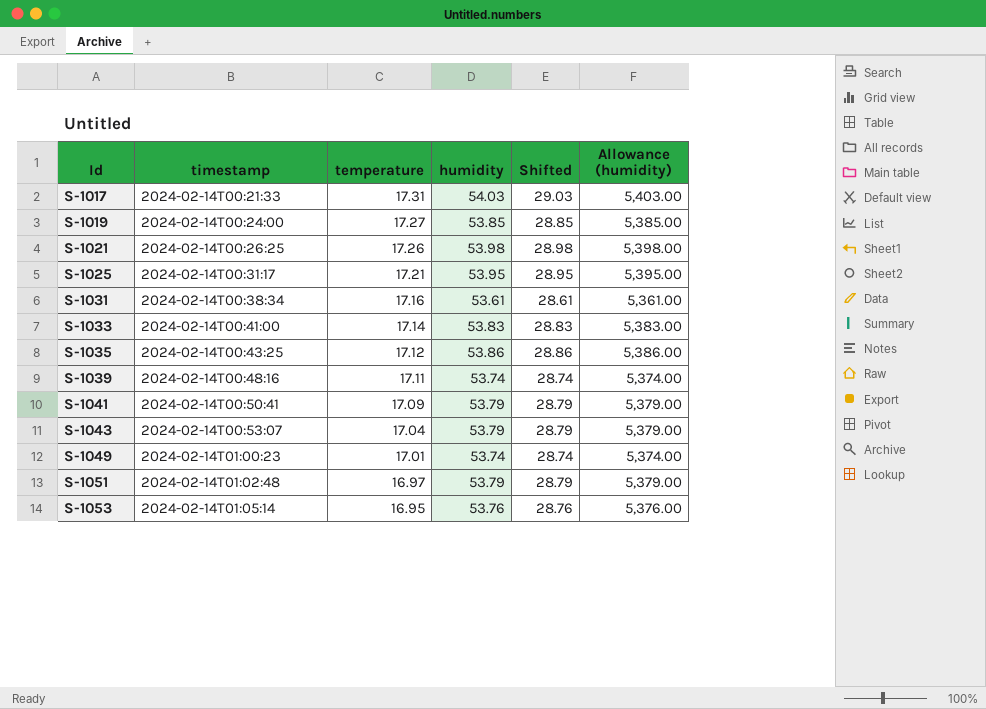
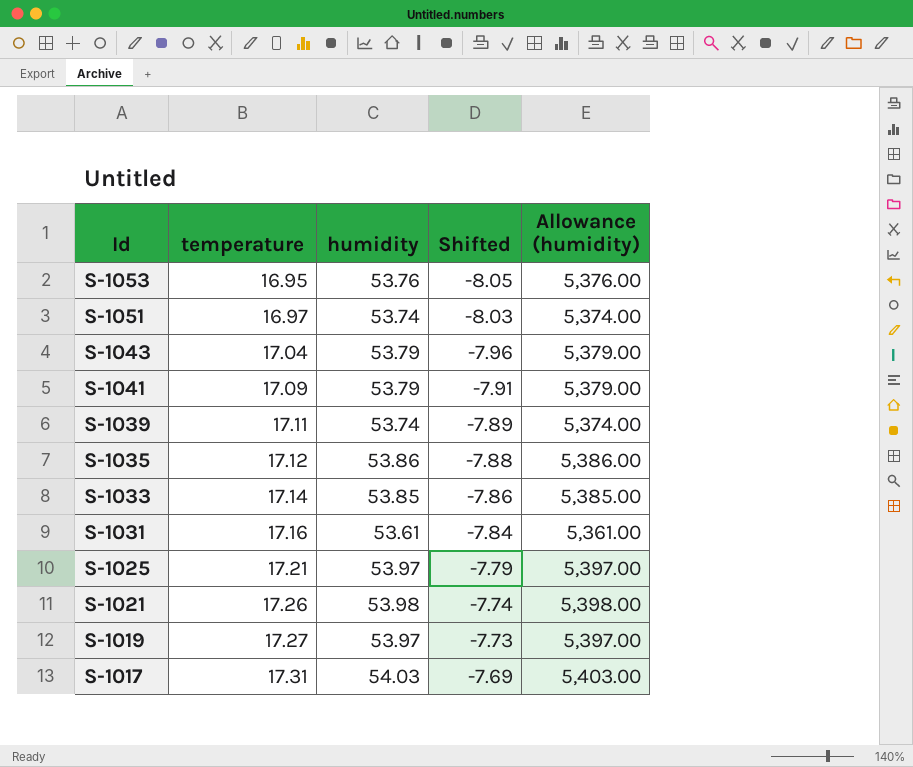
row order: Id ascending -> Id descending
column timestamp | position: 2 -> none
column Shifted | formula: [humidity] - 25 -> [temperature] - 25
row S-1049: 2024-02-14T01:00:23 | 17.01 | 53.74 | 28.74 | 5,374.00 -> none
S-1051 | humidity: 53.79 -> 53.74
S-1051 | Allowance (humidity): 5,379.00 -> 5,374.00
S-1033 | humidity: 53.83 -> 53.85
S-1033 | Allowance (humidity): 5,383.00 -> 5,385.00
S-1025 | humidity: 53.95 -> 53.97
S-1025 | Allowance (humidity): 5,395.00 -> 5,397.00
S-1019 | humidity: 53.85 -> 53.97
S-1019 | Allowance (humidity): 5,385.00 -> 5,397.00

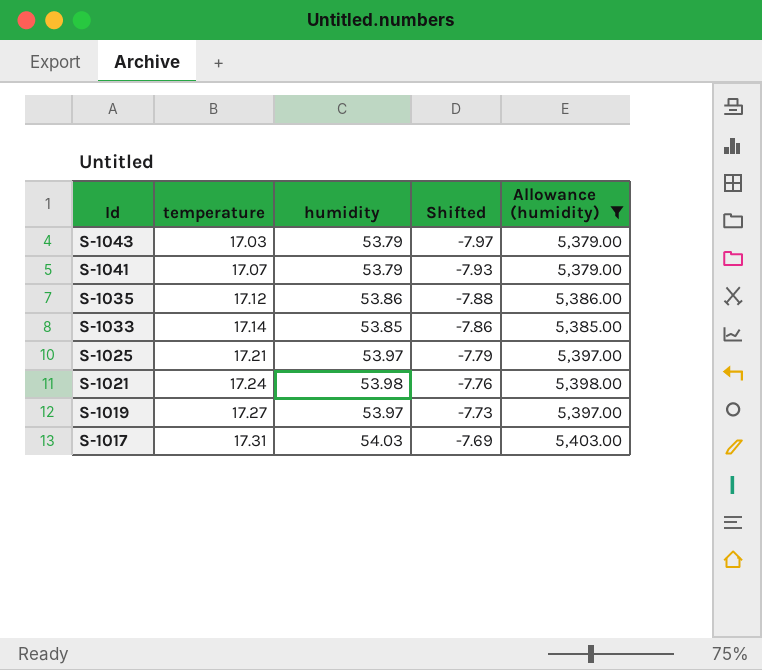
filter: none -> Allowance (humidity) >= 5,379.00
S-1043 | temperature: 17.04 -> 17.03
S-1043 | Shifted: -7.96 -> -7.97
S-1041 | temperature: 17.09 -> 17.07
S-1041 | Shifted: -7.91 -> -7.93
S-1021 | temperature: 17.26 -> 17.24
S-1021 | Shifted: -7.74 -> -7.76

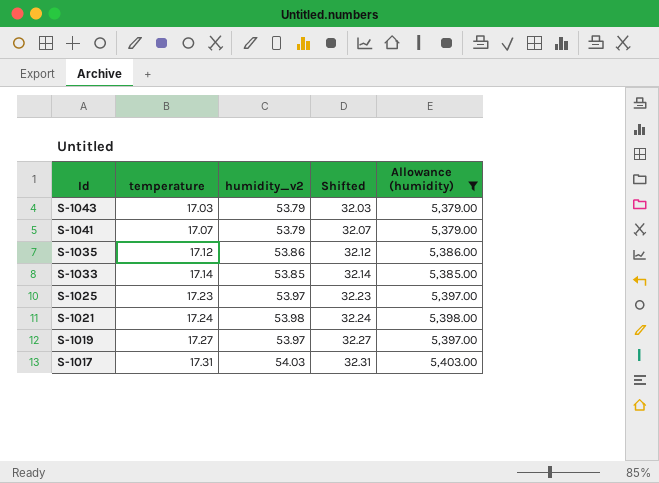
column name: humidity -> humidity_v2
column Shifted | formula: [temperature] - 25 -> [temperature] + 15
S-1025 | temperature: 17.21 -> 17.23

